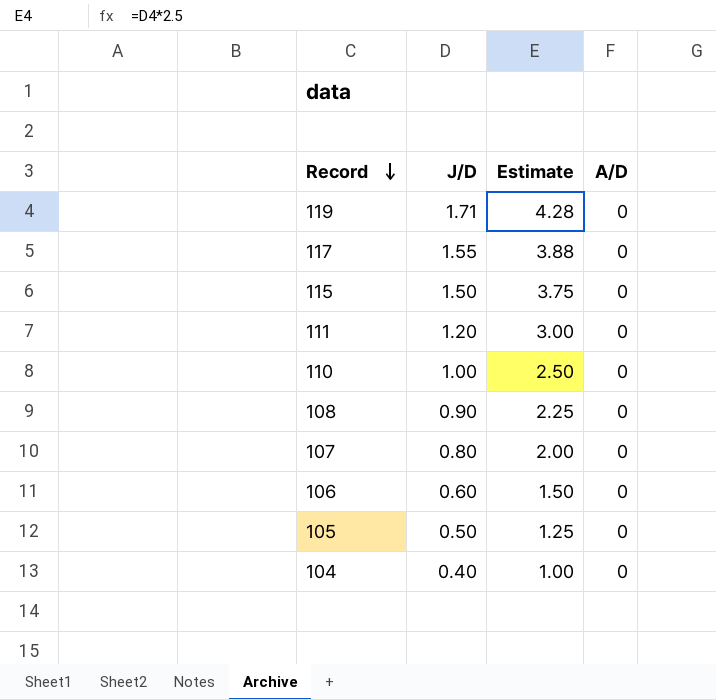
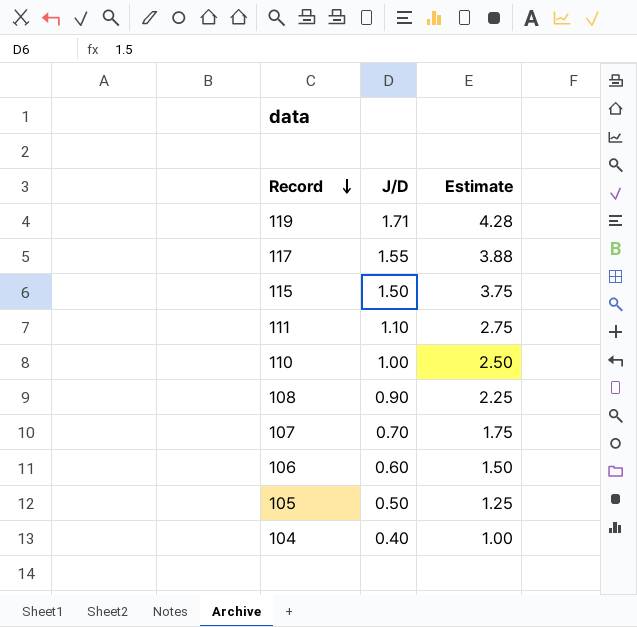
column A/D | position: 4 -> none
111 | J/D: 1.20 -> 1.10
111 | Estimate: 3.00 -> 2.75
107 | J/D: 0.80 -> 0.70
107 | Estimate: 2.00 -> 1.75

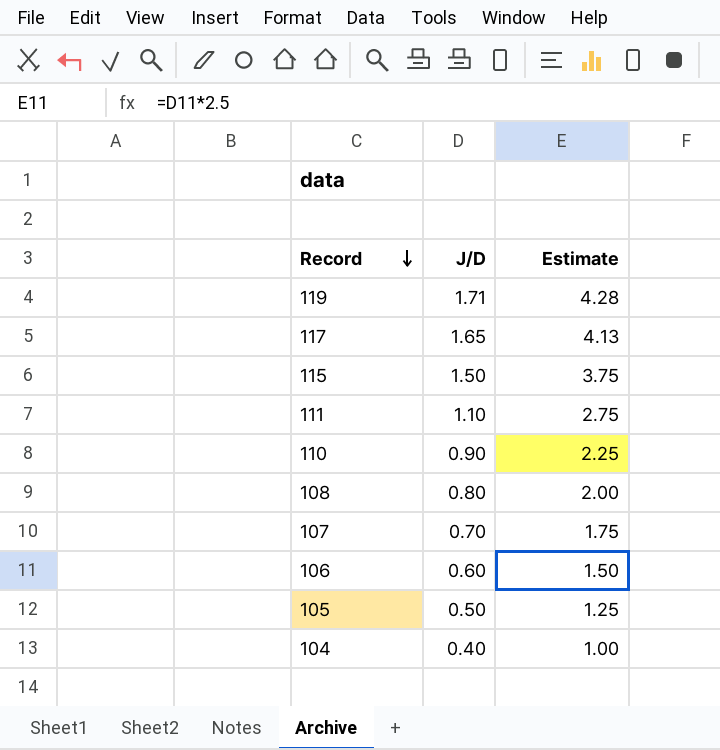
117 | J/D: 1.55 -> 1.65
117 | Estimate: 3.88 -> 4.13
110 | J/D: 1.00 -> 0.90
110 | Estimate: 2.50 -> 2.25
108 | J/D: 0.90 -> 0.80
108 | Estimate: 2.25 -> 2.00

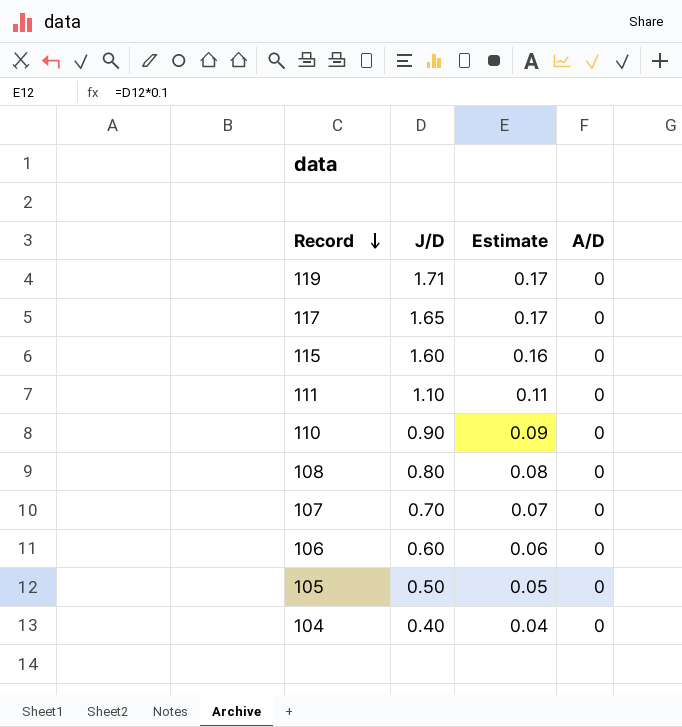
column Estimate | formula: [J/D] * 2.5 -> [J/D] * 0.1
column A/D | position: none -> 4
115 | J/D: 1.50 -> 1.60

